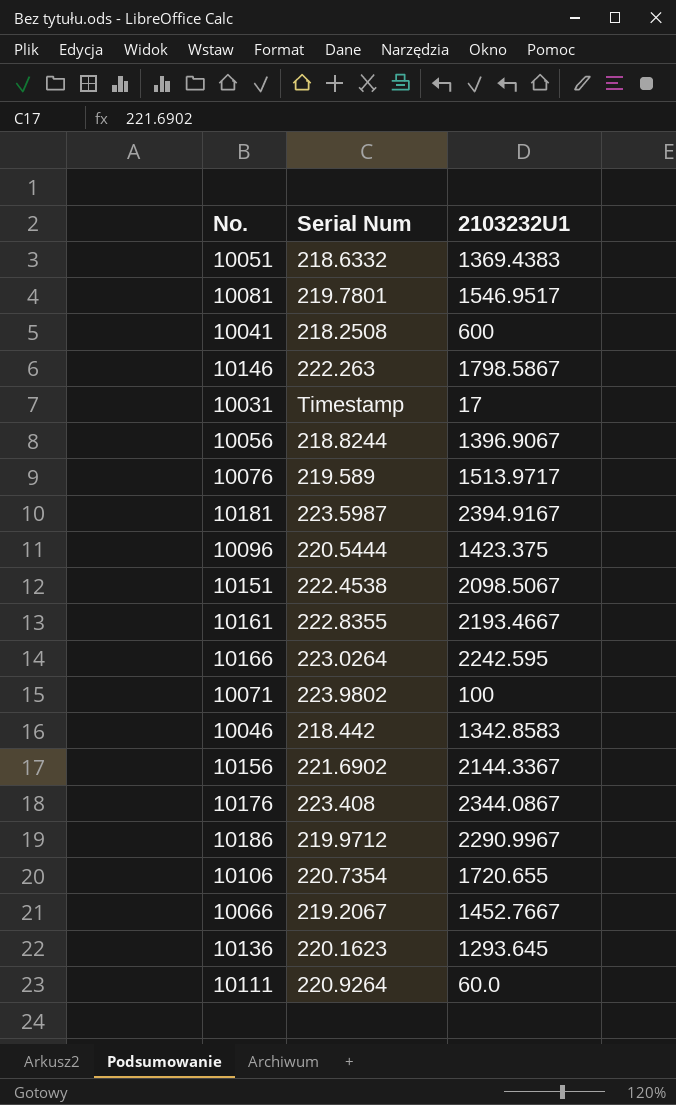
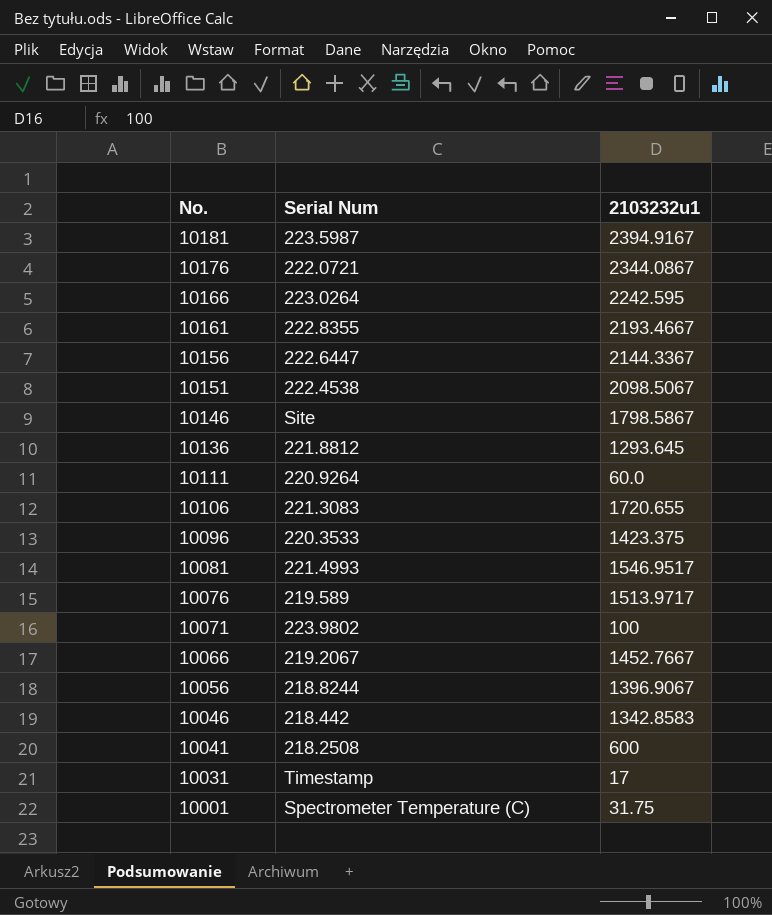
row order: none -> No. descending
column name: 2103232U1 -> 2103232u1
row 10051: 218.6332 | 1369.4383 -> none
row 10186: 219.9712 | 2290.9967 -> none
10176 | Serial Num: 223.408 -> 222.0721
10156 | Serial Num: 221.6902 -> 222.6447
10146 | Serial Num: 222.263 -> Site
10136 | Serial Num: 220.1623 -> 221.8812
10106 | Serial Num: 220.7354 -> 221.3083
10096 | Serial Num: 220.5444 -> 220.3533
10081 | Serial Num: 219.7801 -> 221.4993
row 10001: none -> Spectrometer Temperature (C) | 31.75

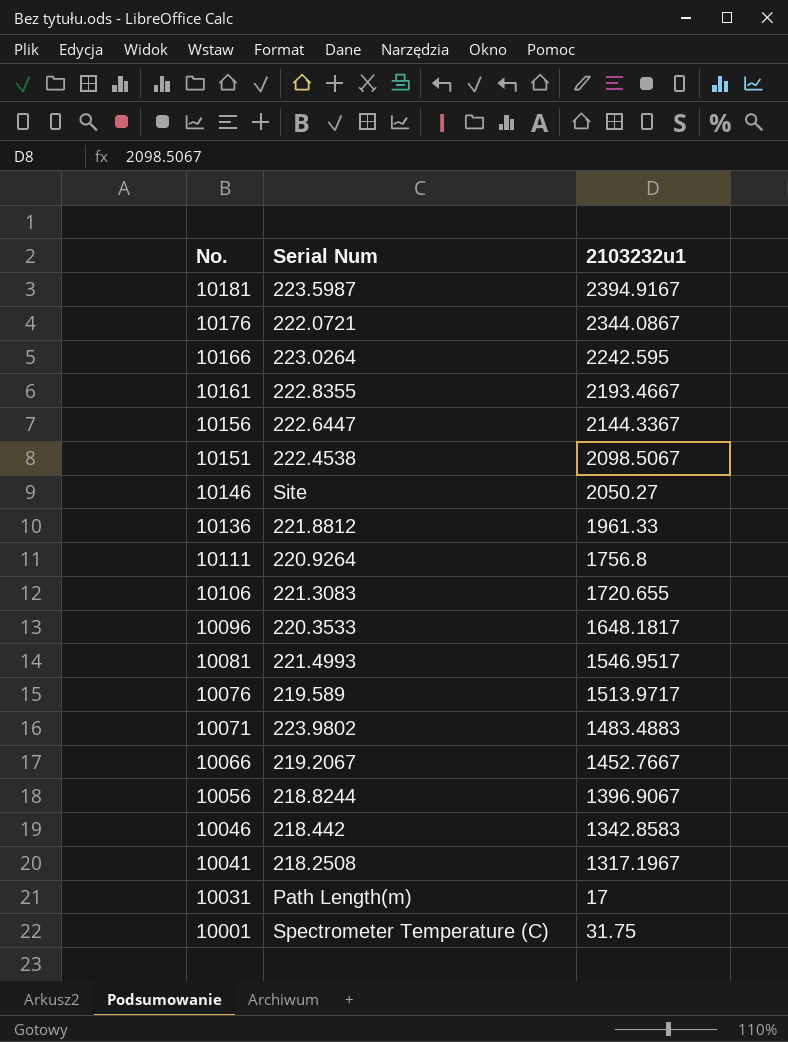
10146 | 2103232u1: 1798.5867 -> 2050.27
10136 | 2103232u1: 1293.645 -> 1961.33
10111 | 2103232u1: 60.0 -> 1756.8
10096 | 2103232u1: 1423.375 -> 1648.1817
10071 | 2103232u1: 100 -> 1483.4883
10041 | 2103232u1: 600 -> 1317.1967
10031 | Serial Num: Timestamp -> Path Length(m)

